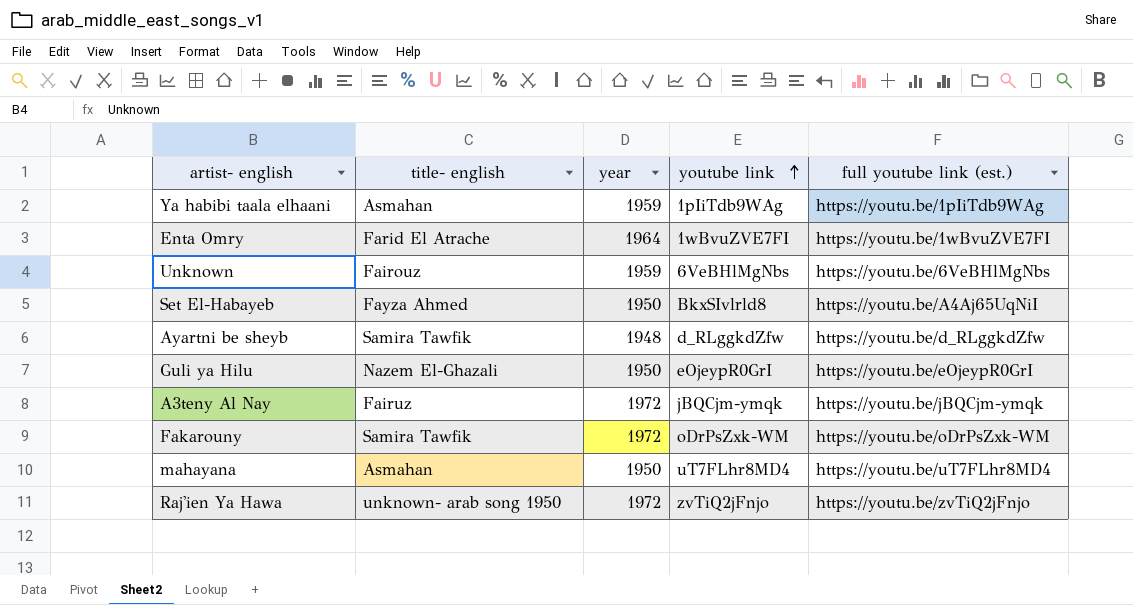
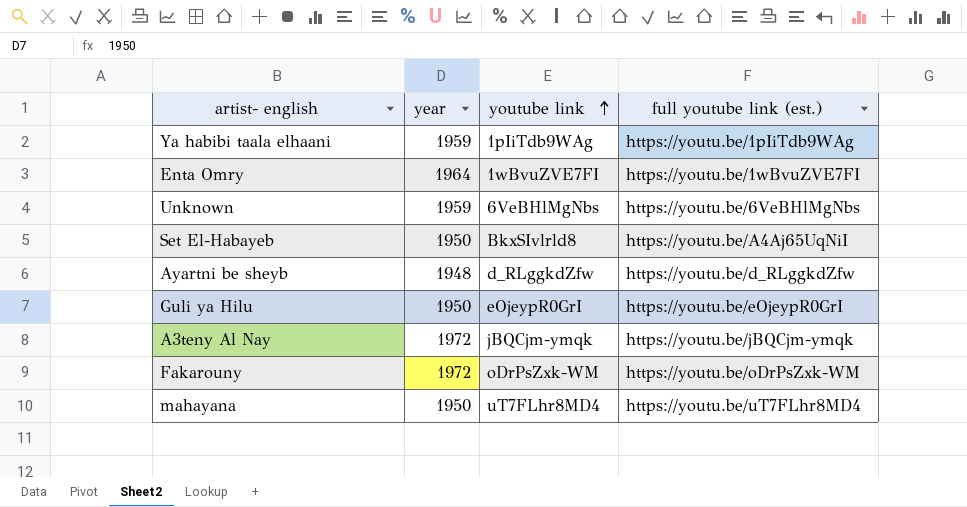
column title- english | position: 2 -> none
row Raj'ien Ya Hawa: unknown- arab song 1950 | 1972 | zvTiQ2jFnjo | https://youtu.be/zvTiQ2jFnjo -> none

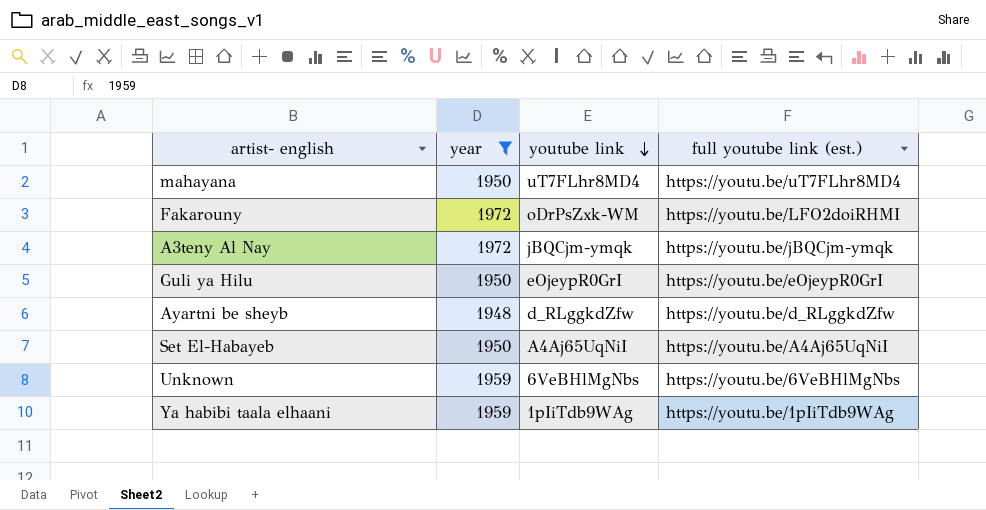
filter: none -> year != 1964
row order: youtube link ascending -> youtube link descending
Fakarouny | full youtube link (est.): https://youtu.be/oDrPsZxk-WM -> https://youtu.be/LFO2doiRHMI
Set El-Habayeb | youtube link: BkxSIvlrld8 -> A4Aj65UqNiI

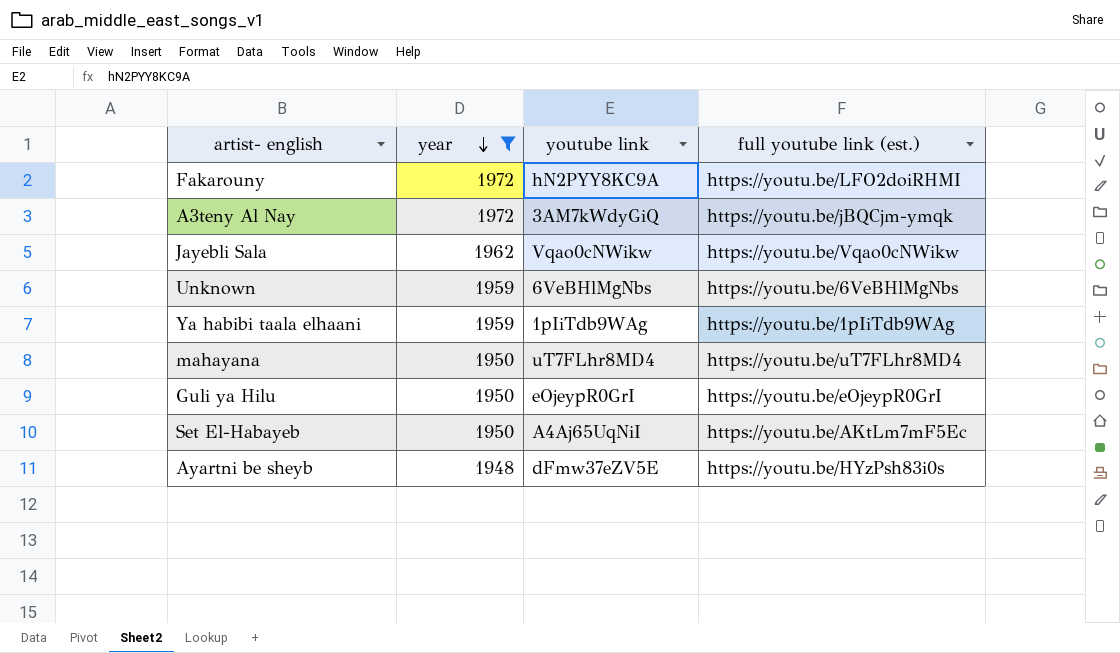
row order: youtube link descending -> year descending
Fakarouny | youtube link: oDrPsZxk-WM -> hN2PYY8KC9A
A3teny Al Nay | youtube link: jBQCjm-ymqk -> 3AM7kWdyGiQ
row Jayebli Sala: none -> 1962 | Vqao0cNWikw | https://youtu.be/Vqao0cNWikw
Set El-Habayeb | full youtube link (est.): https://youtu.be/A4Aj65UqNiI -> https://youtu.be/AKtLm7mF5Ec
Ayartni be sheyb | youtube link: d_RLggkdZfw -> dFmw37eZV5E
Ayartni be sheyb | full youtube link (est.): https://youtu.be/d_RLggkdZfw -> https://youtu.be/HYzPsh83i0s

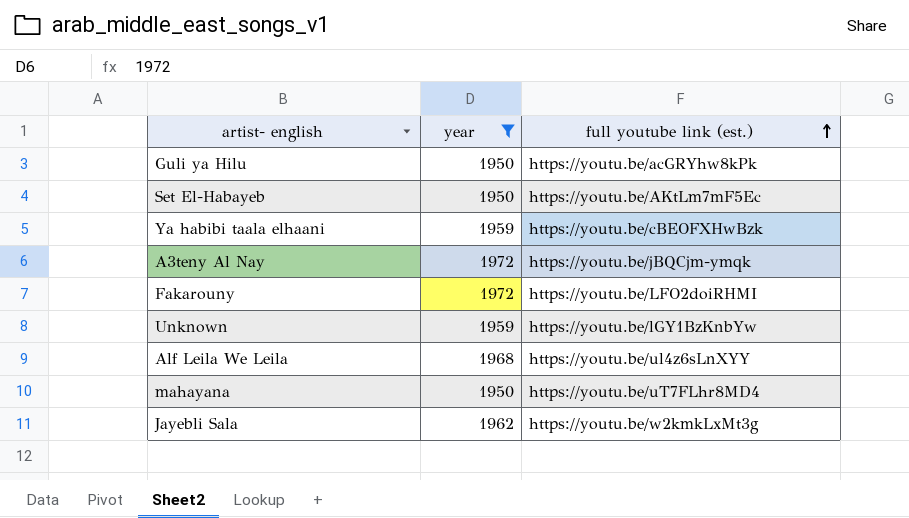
row order: year descending -> full youtube link (est.) ascending
column youtube link | position: 3 -> none
row Ayartni be sheyb: 1948 | dFmw37eZV5E | https://youtu.be/HYzPsh83i0s -> none
Guli ya Hilu | full youtube link (est.): https://youtu.be/eOjeypR0GrI -> https://youtu.be/acGRYhw8kPk
Ya habibi taala elhaani | full youtube link (est.): https://youtu.be/1pIiTdb9WAg -> https://youtu.be/cBEOFXHwBzk
Unknown | full youtube link (est.): https://youtu.be/6VeBHlMgNbs -> https://youtu.be/lGY1BzKnbYw
row Alf Leila We Leila: none -> 1968 | https://youtu.be/ul4z6sLnXYY
Jayebli Sala | full youtube link (est.): https://youtu.be/Vqao0cNWikw -> https://youtu.be/w2kmkLxMt3g

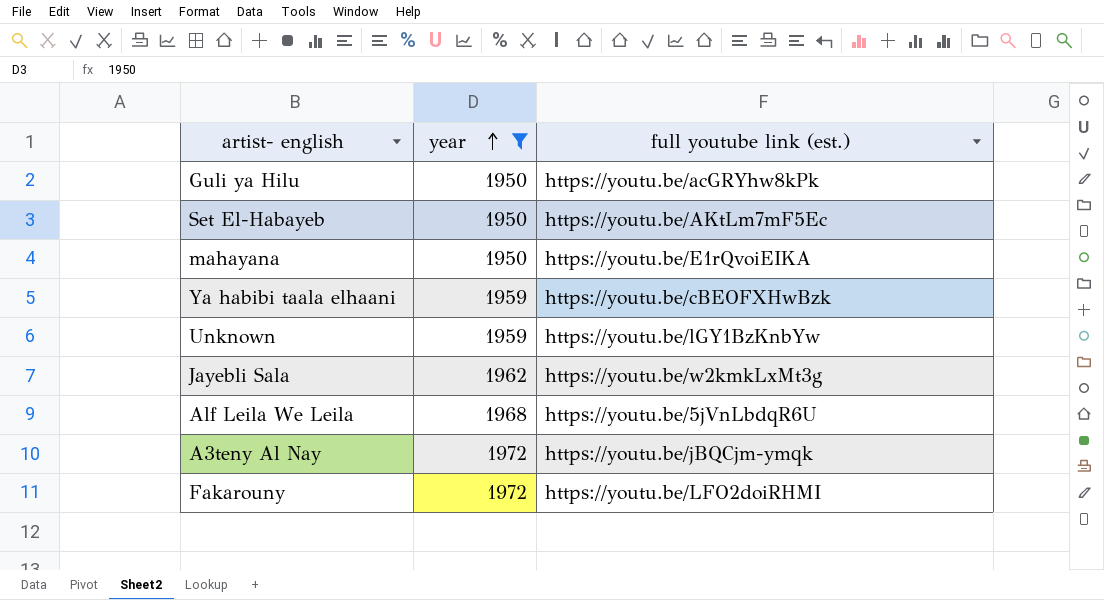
row order: full youtube link (est.) ascending -> year ascending
mahayana | full youtube link (est.): https://youtu.be/uT7FLhr8MD4 -> https://youtu.be/E1rQvoiEIKA
Alf Leila We Leila | full youtube link (est.): https://youtu.be/ul4z6sLnXYY -> https://youtu.be/5jVnLbdqR6U

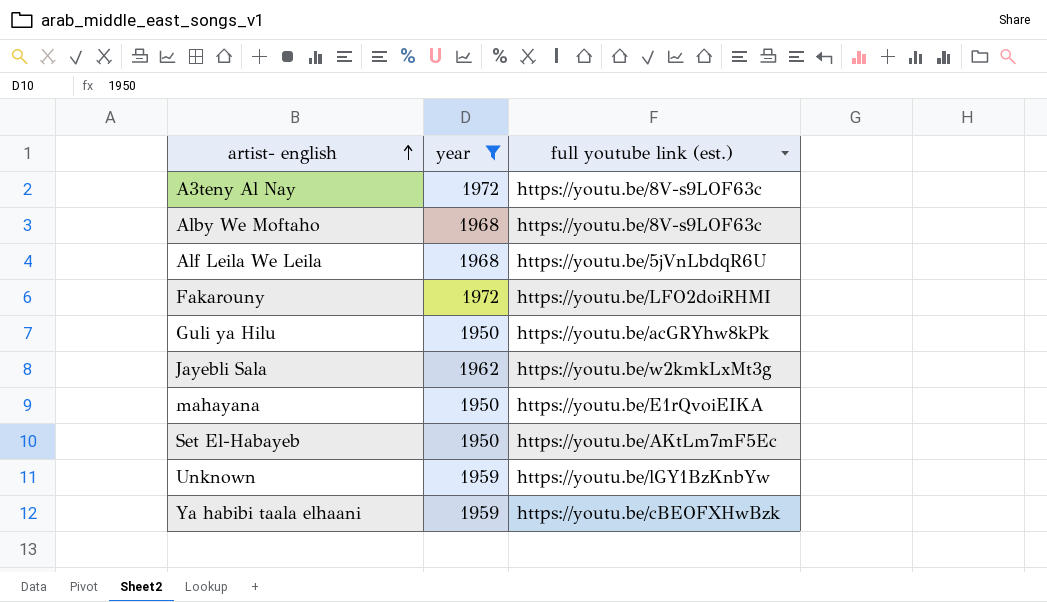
row order: year ascending -> artist- english ascending
A3teny Al Nay | full youtube link (est.): https://youtu.be/jBQCjm-ymqk -> https://youtu.be/8V-s9LOF63c
row Alby We Moftaho: none -> 1968 | https://youtu.be/8V-s9LOF63c

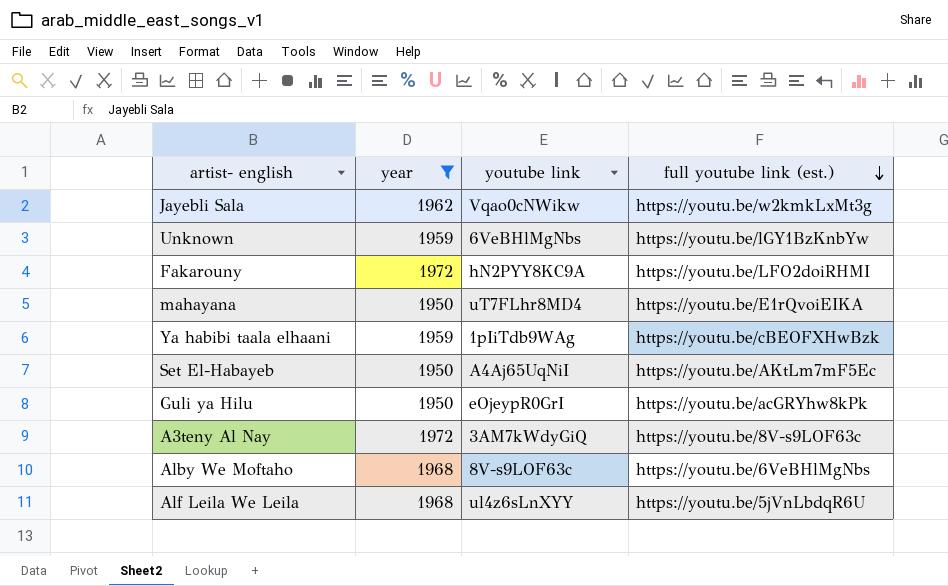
row order: artist- english ascending -> full youtube link (est.) descending
column youtube link | position: none -> 3
Alby We Moftaho | full youtube link (est.): https://youtu.be/8V-s9LOF63c -> https://youtu.be/6VeBHlMgNbs

